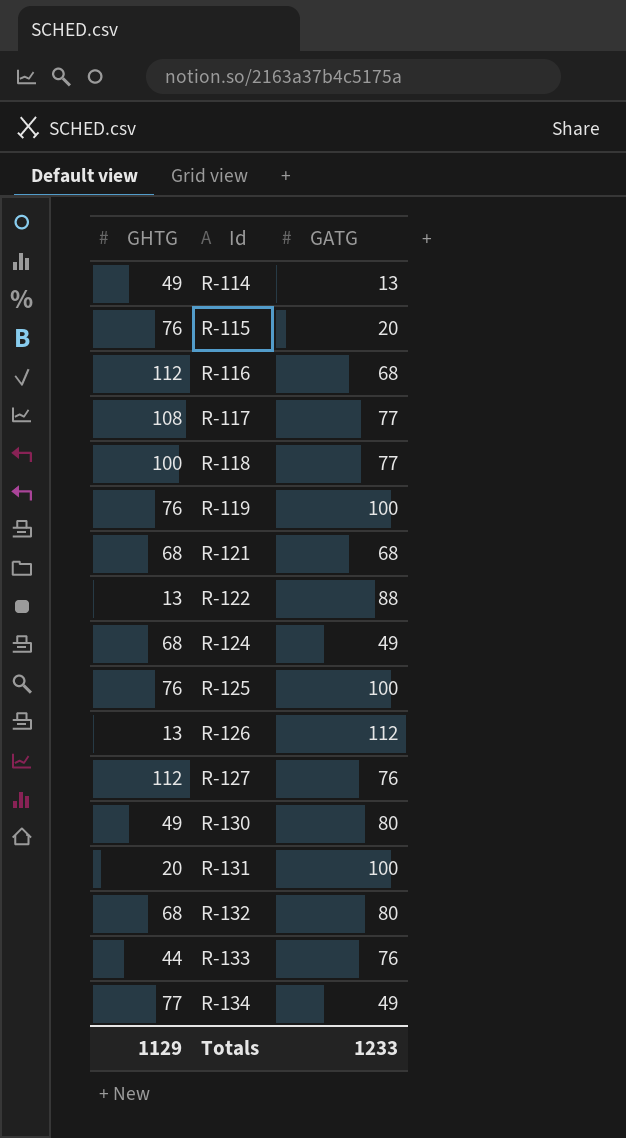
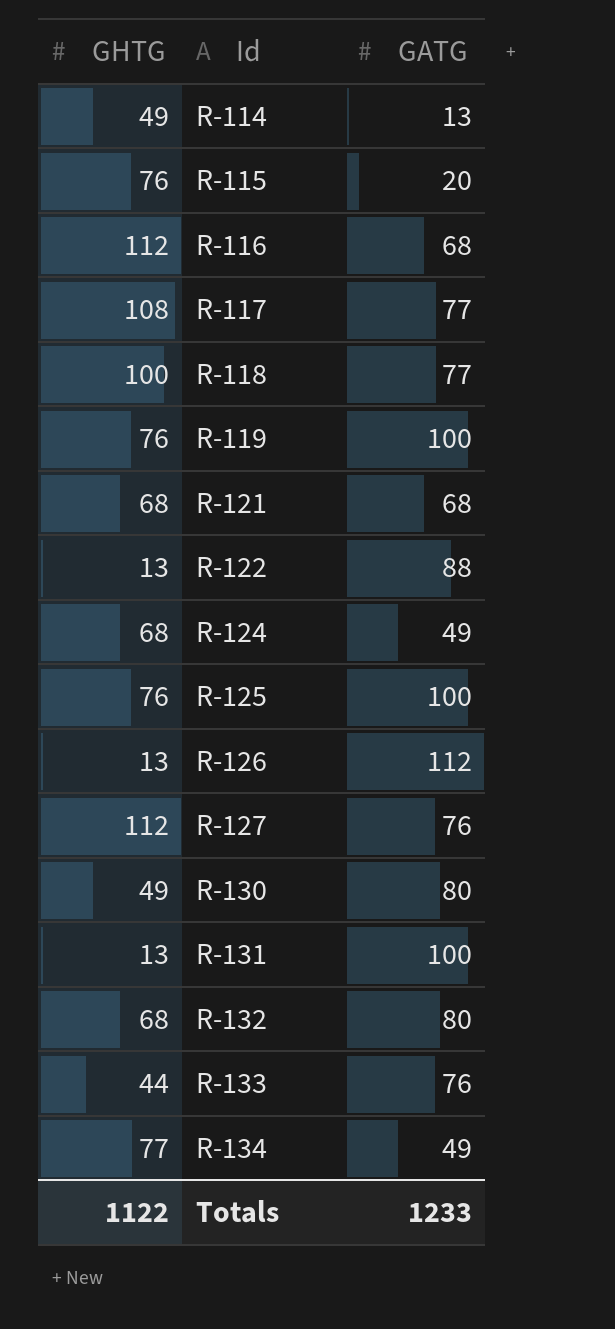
R-131 | GHTG: 20 -> 13
Totals | GHTG: 1129 -> 1122

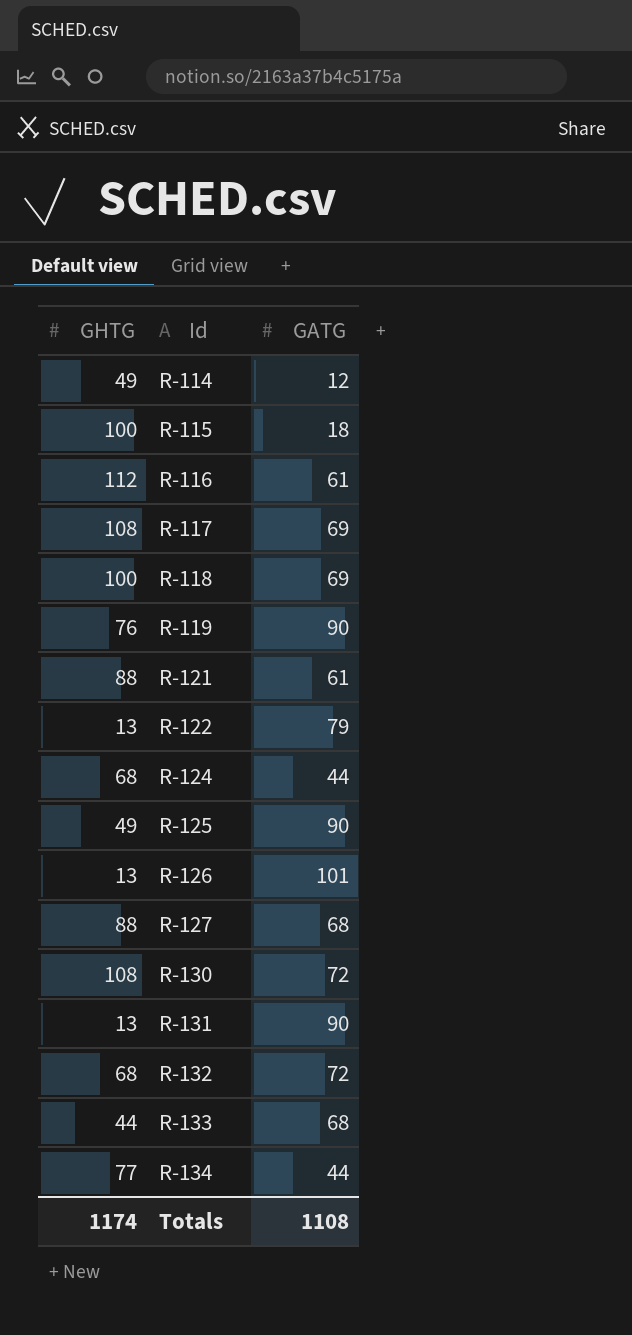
R-114 | GATG: 13 -> 12
R-115 | GHTG: 76 -> 100
R-115 | GATG: 20 -> 18
R-116 | GATG: 68 -> 61
R-117 | GATG: 77 -> 69
R-118 | GATG: 77 -> 69
R-119 | GATG: 100 -> 90
R-121 | GHTG: 68 -> 88
R-121 | GATG: 68 -> 61
R-122 | GATG: 88 -> 79
R-124 | GATG: 49 -> 44
R-125 | GHTG: 76 -> 49
R-125 | GATG: 100 -> 90
R-126 | GATG: 112 -> 101
R-127 | GHTG: 112 -> 88
R-127 | GATG: 76 -> 68
R-130 | GHTG: 49 -> 108
R-130 | GATG: 80 -> 72
R-131 | GATG: 100 -> 90
R-132 | GATG: 80 -> 72
R-133 | GATG: 76 -> 68
R-134 | GATG: 49 -> 44
Totals | GHTG: 1122 -> 1174
Totals | GATG: 1233 -> 1108

